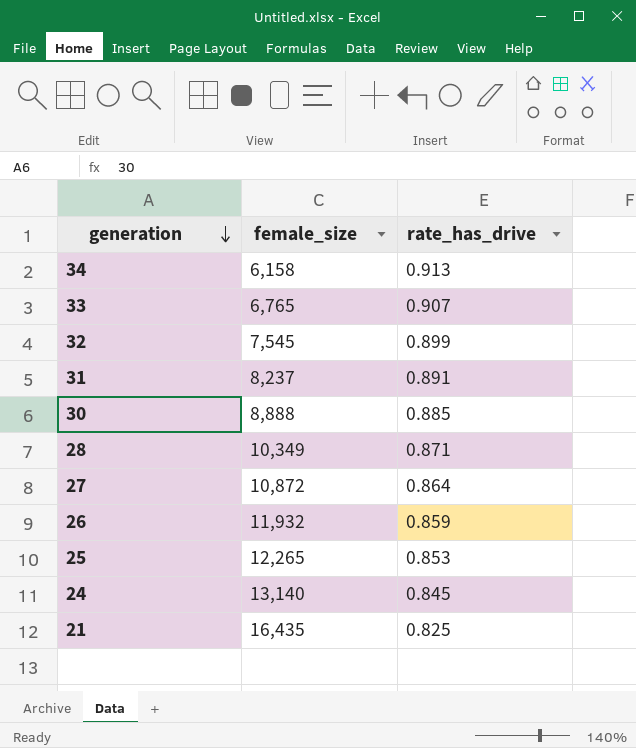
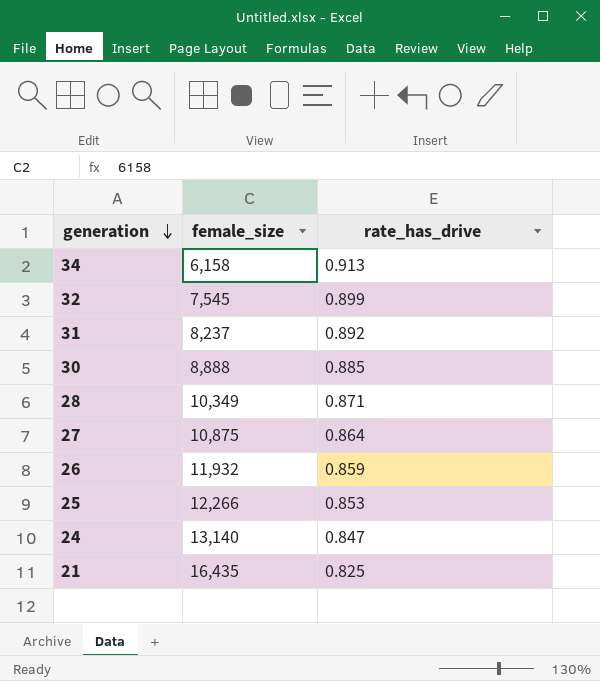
row 33: 6,765 | 0.907 -> none
31 | rate_has_drive: 0.891 -> 0.892
27 | female_size: 10,872 -> 10,875
25 | female_size: 12,265 -> 12,266
24 | rate_has_drive: 0.845 -> 0.847

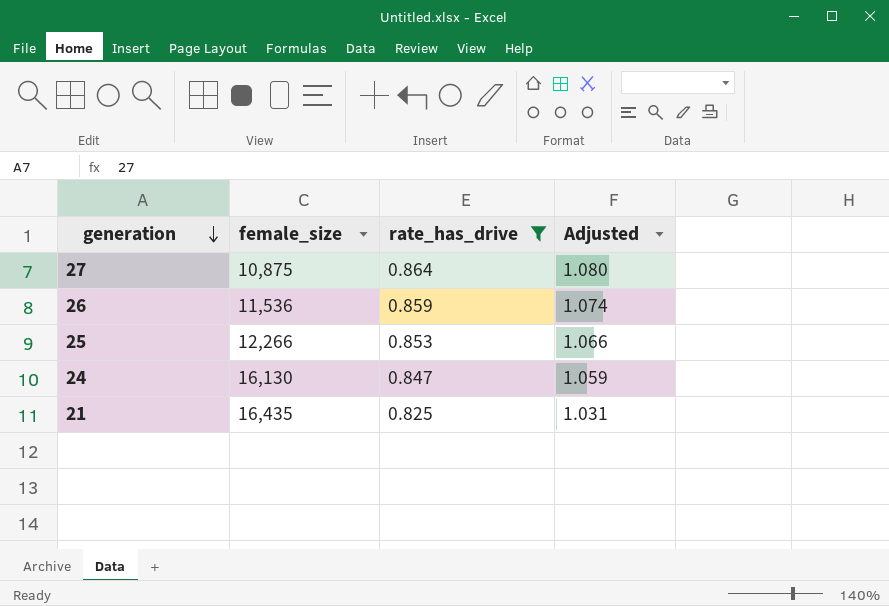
filter: none -> rate_has_drive <= 0.864
column Adjusted | formula: none -> [rate_has_drive] * 1.25
26 | female_size: 11,932 -> 11,536
24 | female_size: 13,140 -> 16,130

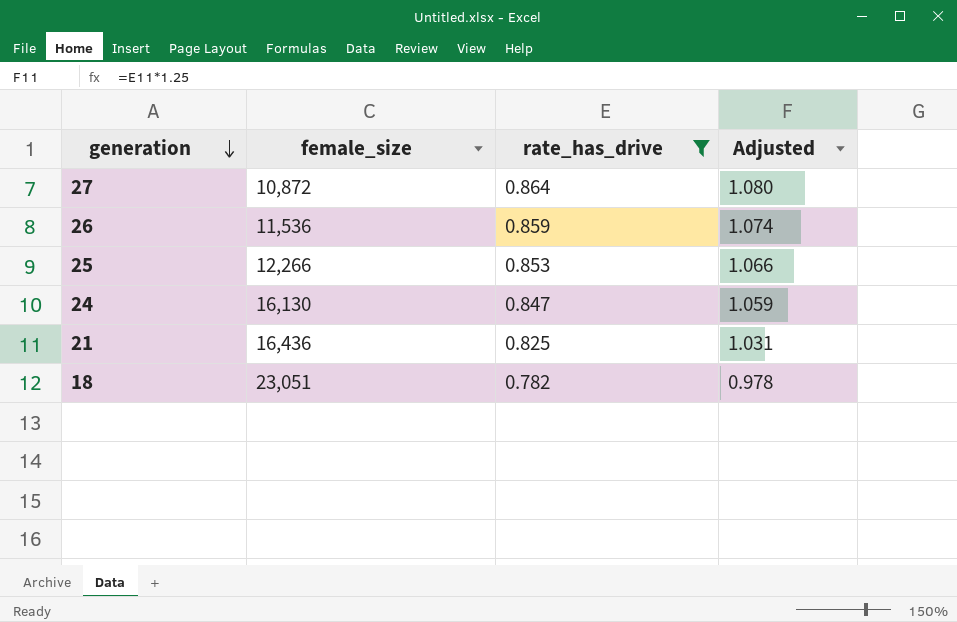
27 | female_size: 10,875 -> 10,872
21 | female_size: 16,435 -> 16,436
row 18: none -> 23,051 | 0.782 | 0.978

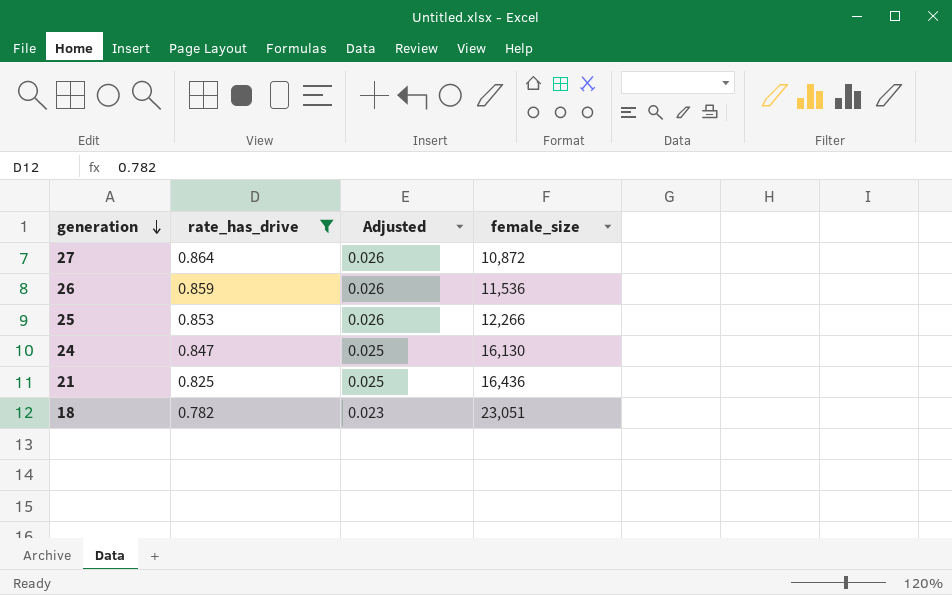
column Adjusted | formula: [rate_has_drive] * 1.25 -> [rate_has_drive] * 0.03
column female_size | position: 2 -> 4

